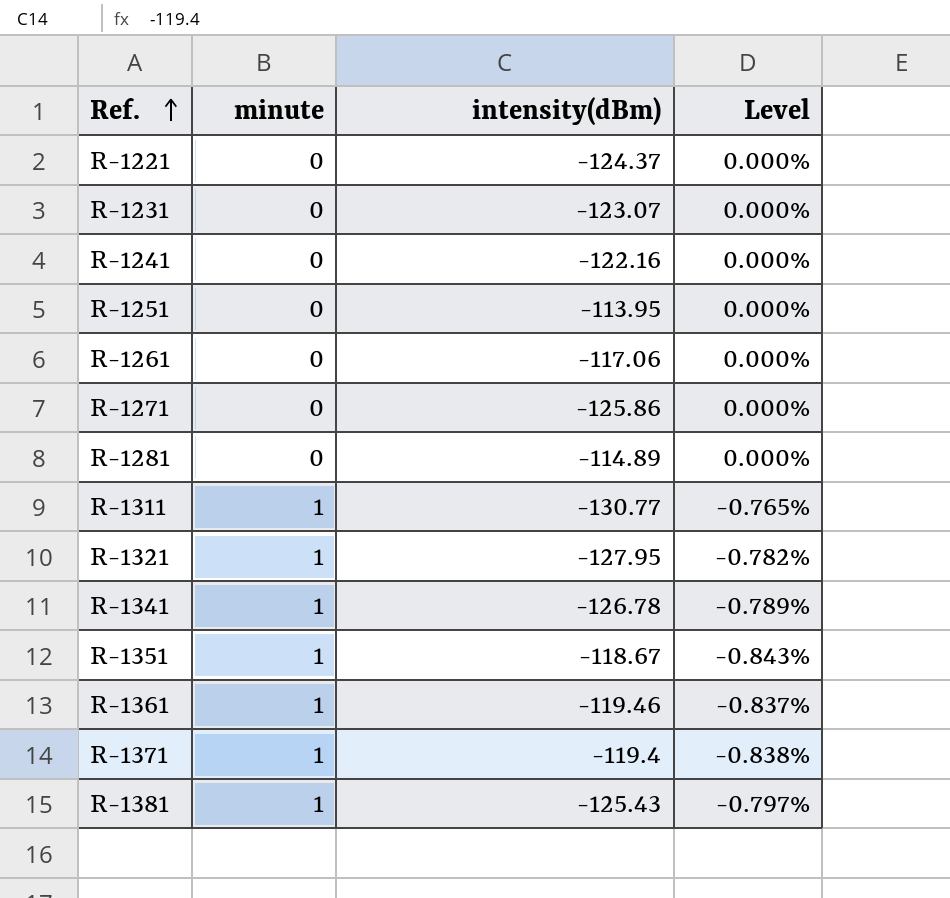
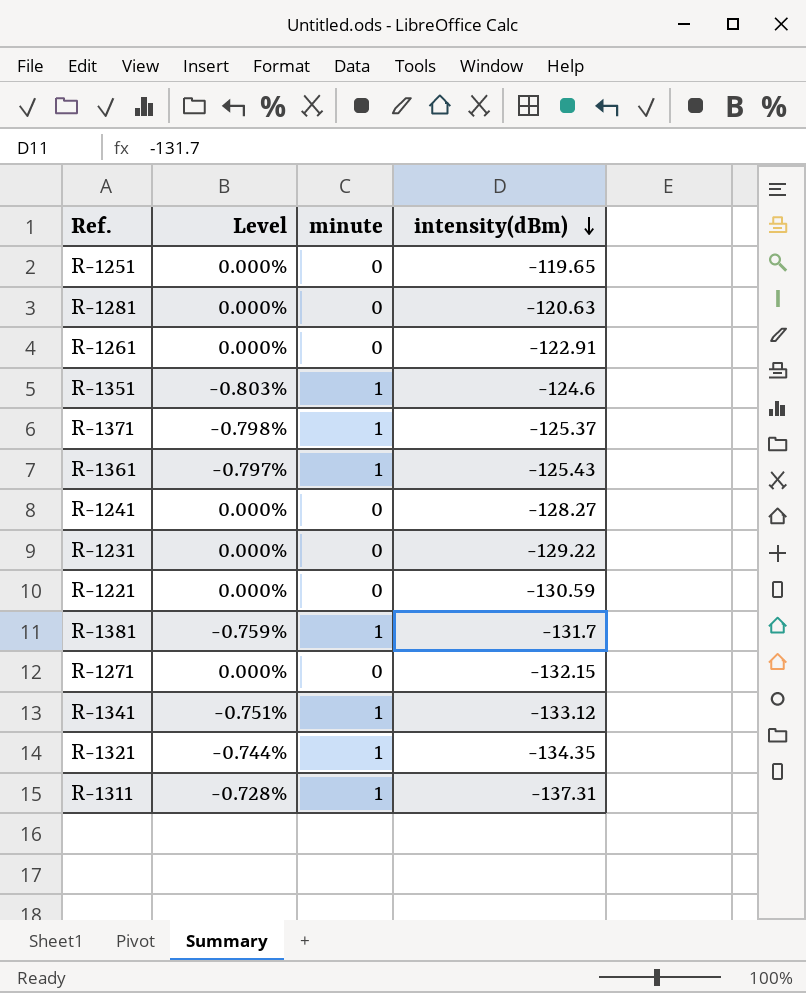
row order: Ref. ascending -> intensity(dBm) descending
column Level | position: 4 -> 2
R-1251 | intensity(dBm): -113.95 -> -119.65
R-1281 | intensity(dBm): -114.89 -> -120.63
R-1261 | intensity(dBm): -117.06 -> -122.91
R-1351 | Level: -0.843% -> -0.803%
R-1351 | intensity(dBm): -118.67 -> -124.6
R-1371 | Level: -0.838% -> -0.798%
R-1371 | intensity(dBm): -119.4 -> -125.37
R-1361 | Level: -0.837% -> -0.797%
R-1361 | intensity(dBm): -119.46 -> -125.43
R-1241 | intensity(dBm): -122.16 -> -128.27
R-1231 | intensity(dBm): -123.07 -> -129.22
R-1221 | intensity(dBm): -124.37 -> -130.59
R-1381 | Level: -0.797% -> -0.759%
R-1381 | intensity(dBm): -125.43 -> -131.7
R-1271 | intensity(dBm): -125.86 -> -132.15
R-1341 | Level: -0.789% -> -0.751%
R-1341 | intensity(dBm): -126.78 -> -133.12
R-1321 | Level: -0.782% -> -0.744%
R-1321 | intensity(dBm): -127.95 -> -134.35
R-1311 | Level: -0.765% -> -0.728%
R-1311 | intensity(dBm): -130.77 -> -137.31

